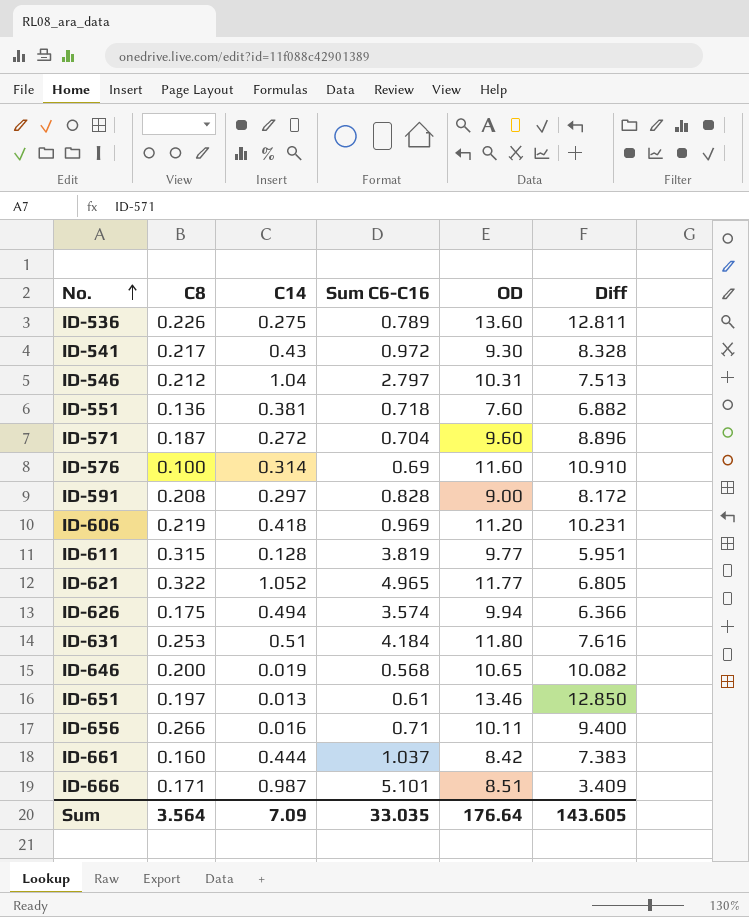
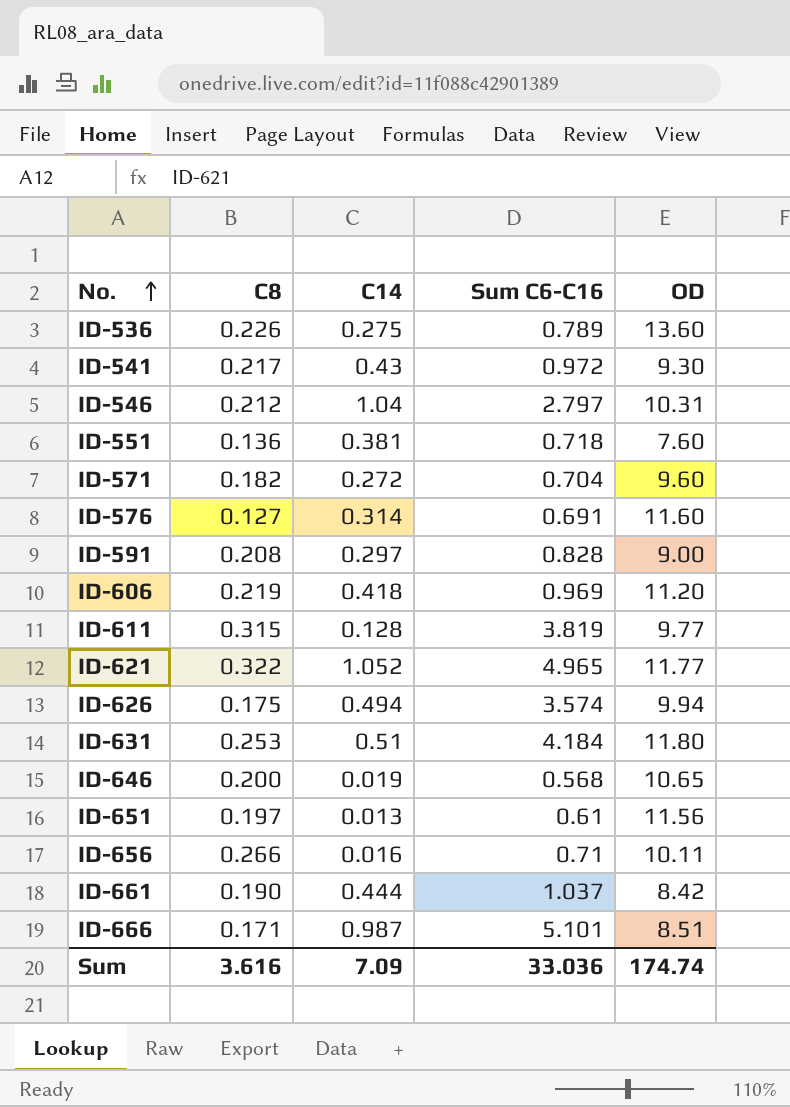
column Diff | formula: [OD] - [Sum C6-C16] -> none
ID-571 | C8: 0.187 -> 0.182
ID-576 | C8: 0.100 -> 0.127
ID-576 | Sum C6-C16: 0.69 -> 0.691
ID-651 | OD: 13.46 -> 11.56
ID-661 | C8: 0.160 -> 0.190
Sum | C8: 3.564 -> 3.616
Sum | Sum C6-C16: 33.035 -> 33.036
Sum | OD: 176.64 -> 174.74

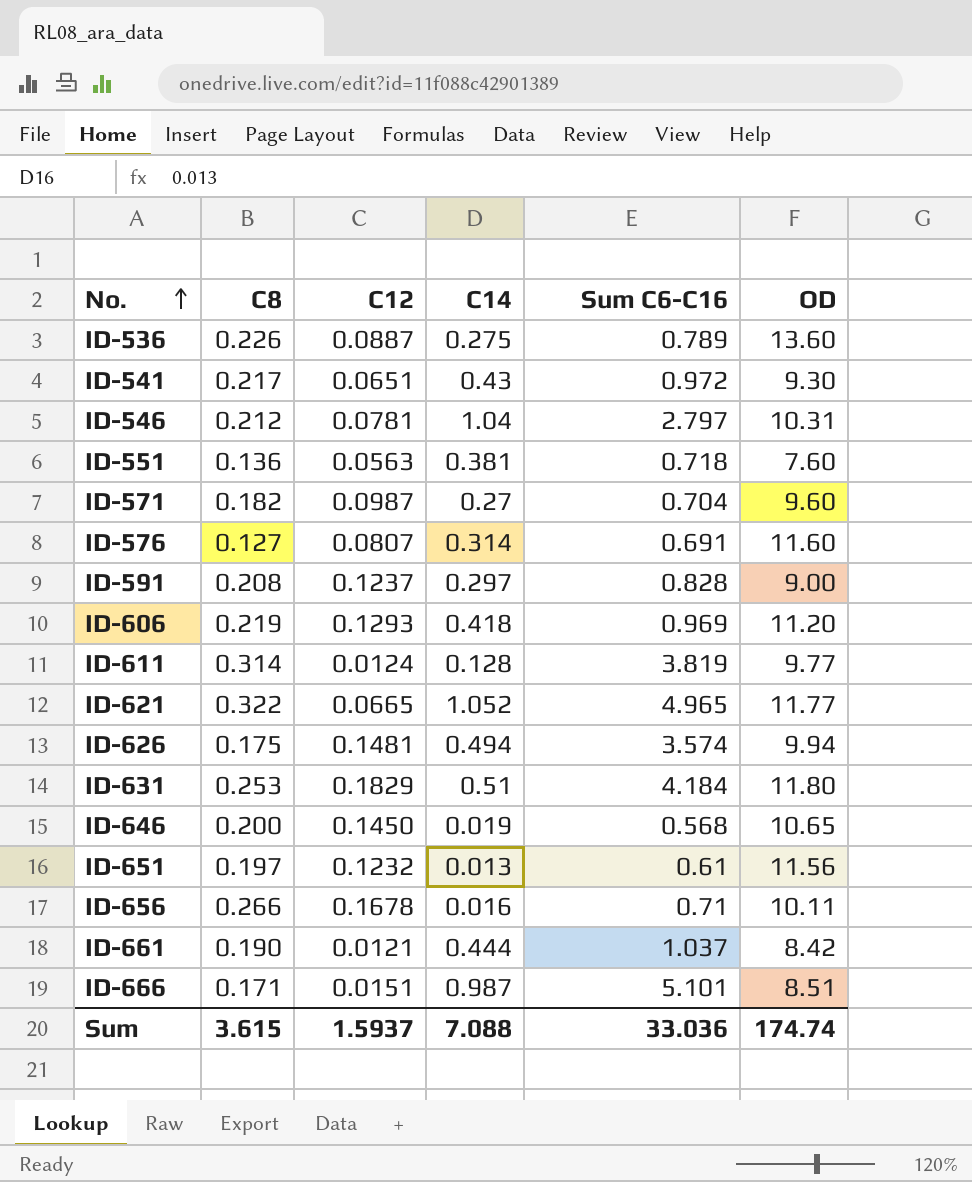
column C12 | position: none -> 3
ID-571 | C14: 0.272 -> 0.27
ID-611 | C8: 0.315 -> 0.314
Sum | C8: 3.616 -> 3.615
Sum | C14: 7.09 -> 7.088

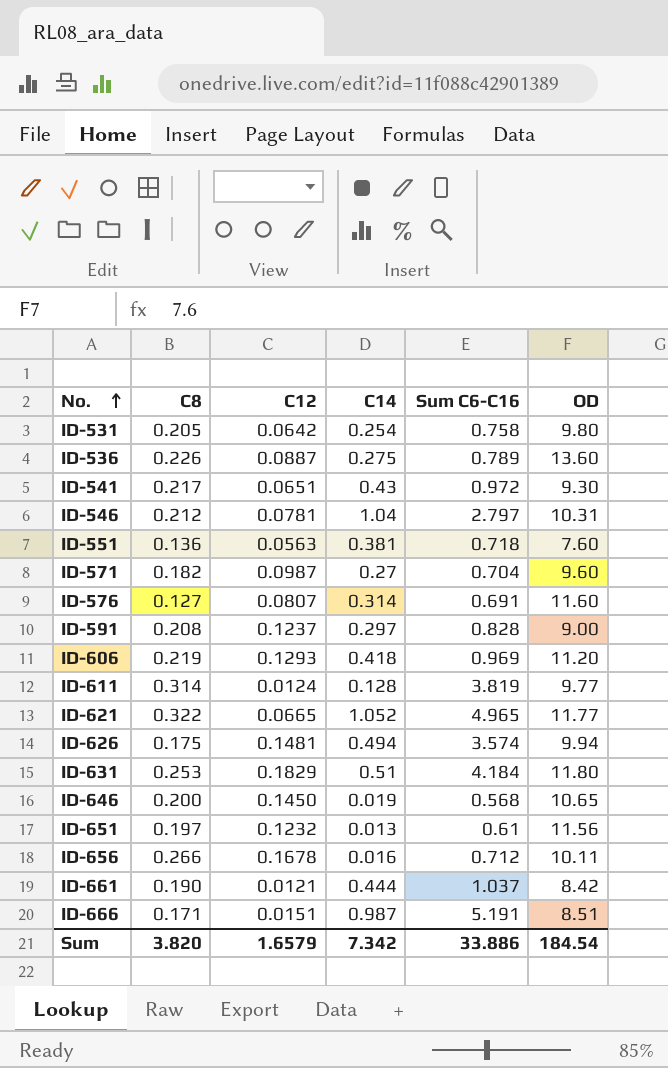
row ID-531: none -> 0.205 | 0.0642 | 0.254 | 0.758 | 9.80
ID-656 | Sum C6-C16: 0.71 -> 0.712
ID-666 | Sum C6-C16: 5.101 -> 5.191
Sum | C8: 3.615 -> 3.820
Sum | C12: 1.5937 -> 1.6579
Sum | C14: 7.088 -> 7.342
Sum | Sum C6-C16: 33.036 -> 33.886
Sum | OD: 174.74 -> 184.54

